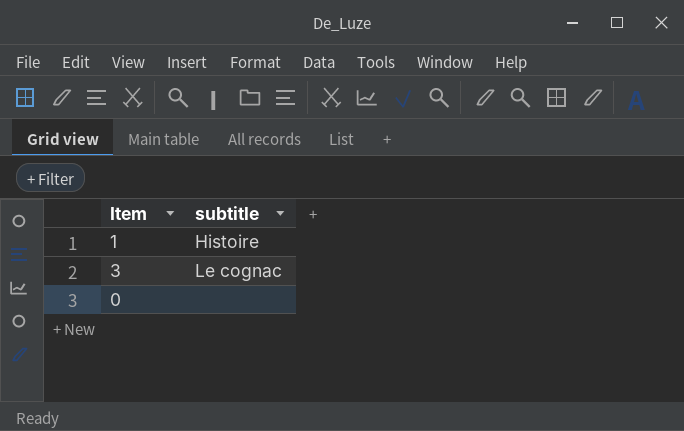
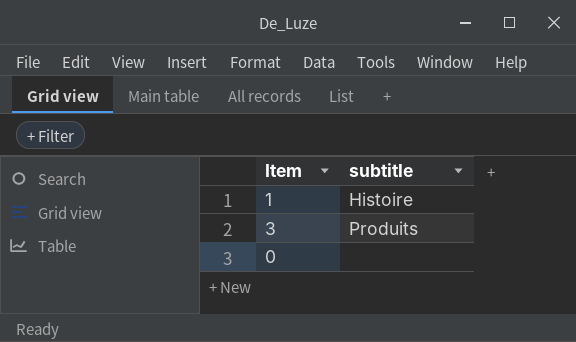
3 | subtitle: Le cognac -> Produits

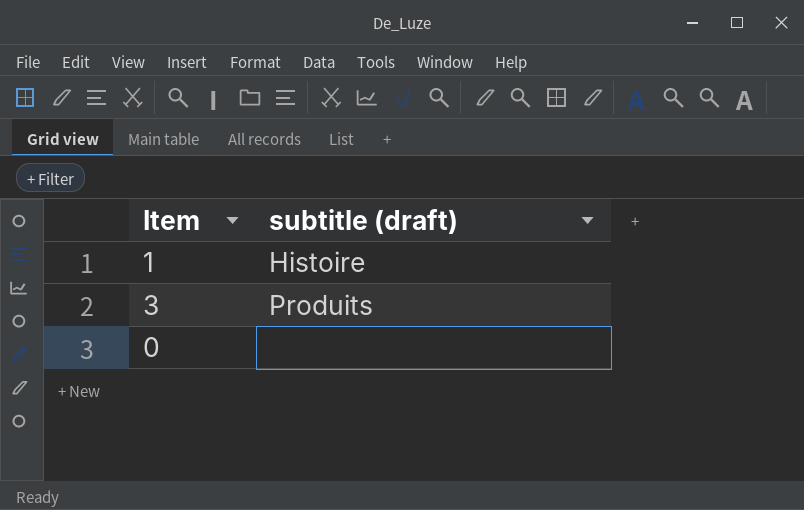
column name: subtitle -> subtitle (draft)

